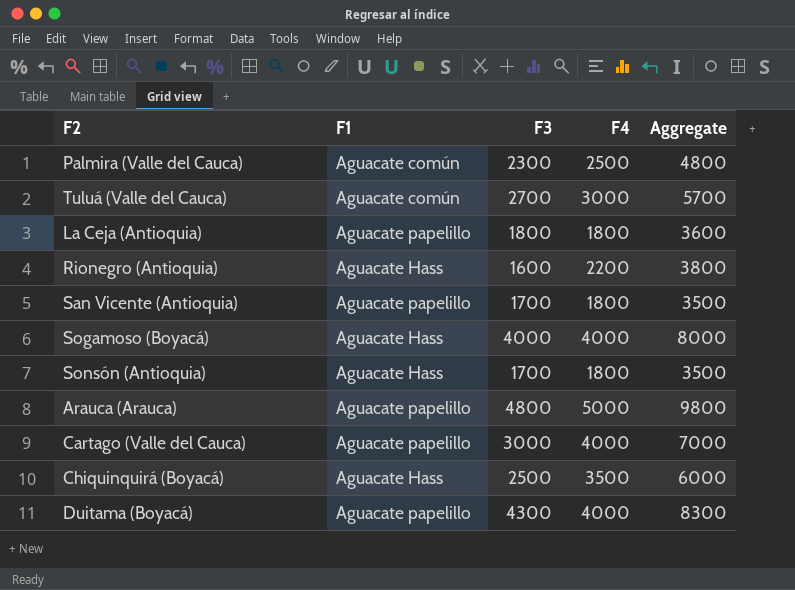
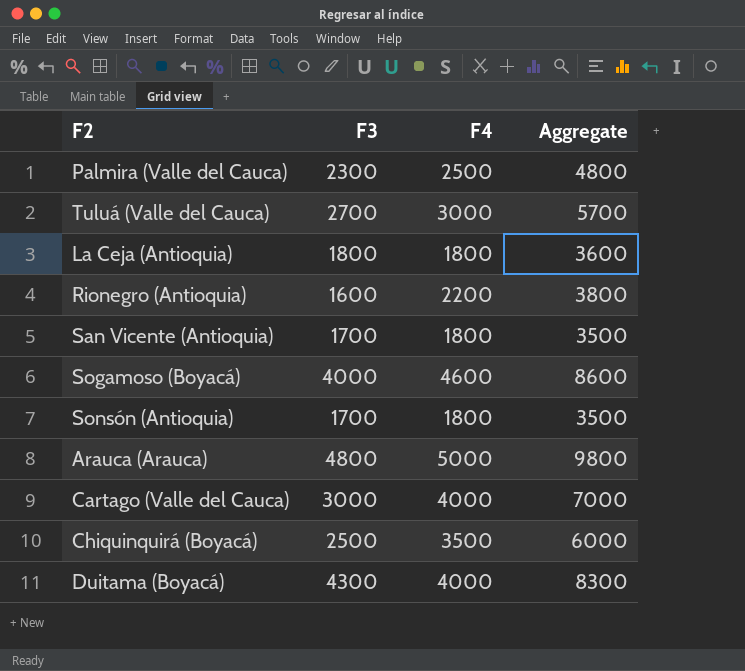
column F1 | position: 2 -> none
Sogamoso (Boyacá) | F4: 4000 -> 4600
Sogamoso (Boyacá) | Aggregate: 8000 -> 8600

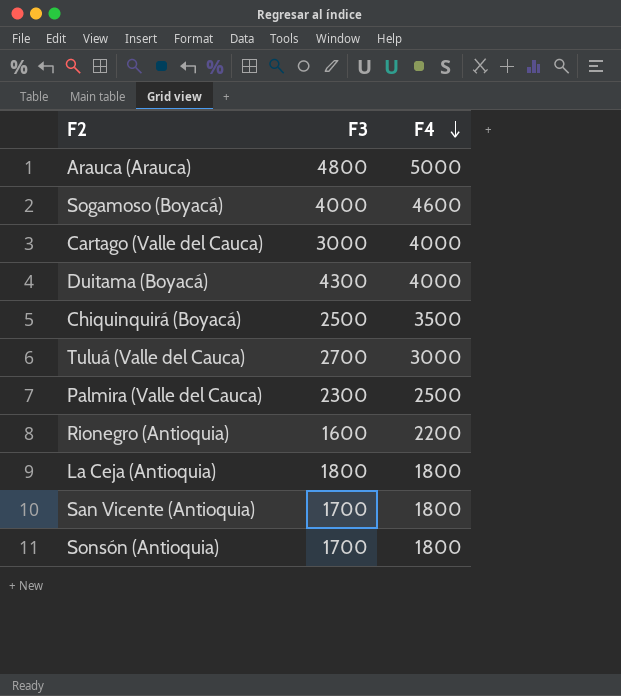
row order: none -> F4 descending
column Aggregate | formula: [F3] + [F4] -> none

